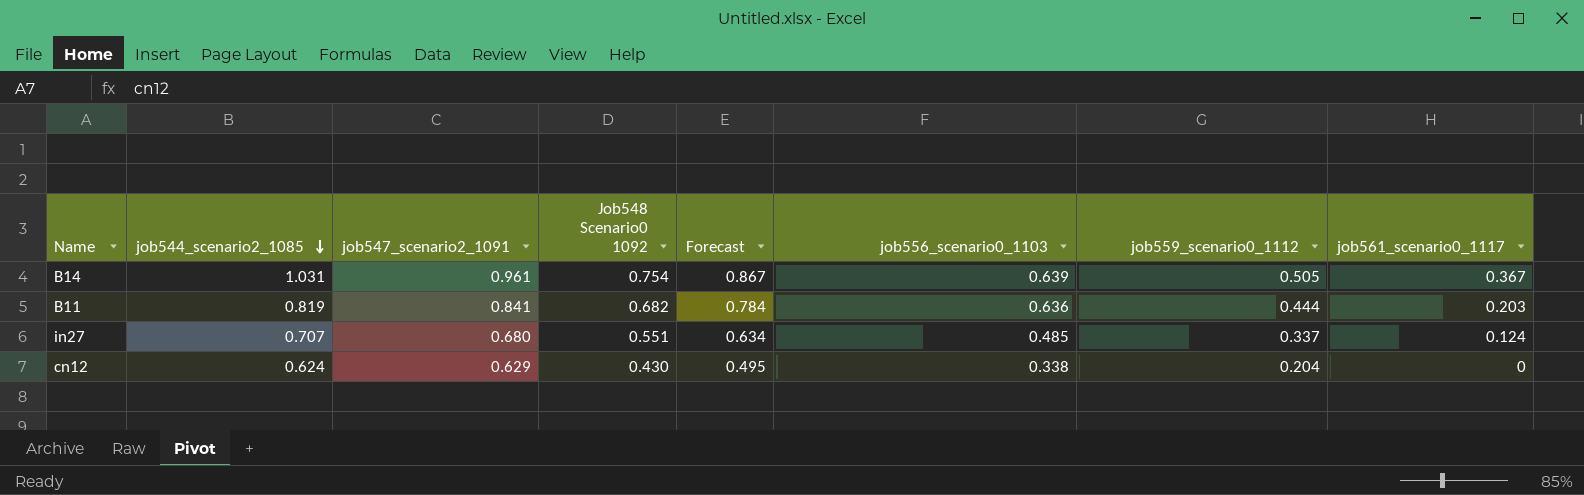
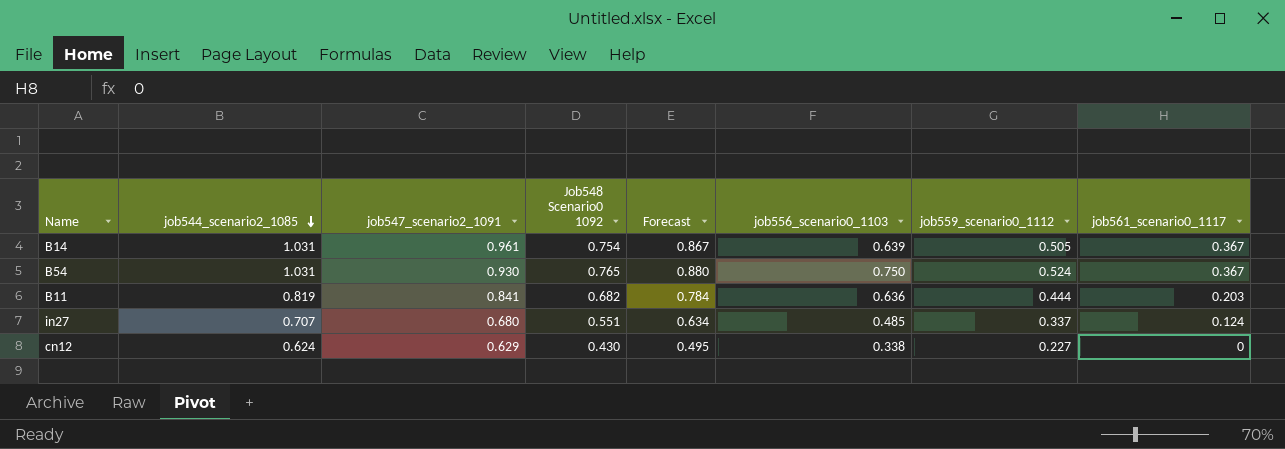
row B54: none -> 1.031 | 0.930 | 0.765 | 0.880 | 0.750 | 0.524 | 0.367
cn12 | job559_scenario0_1112: 0.204 -> 0.227

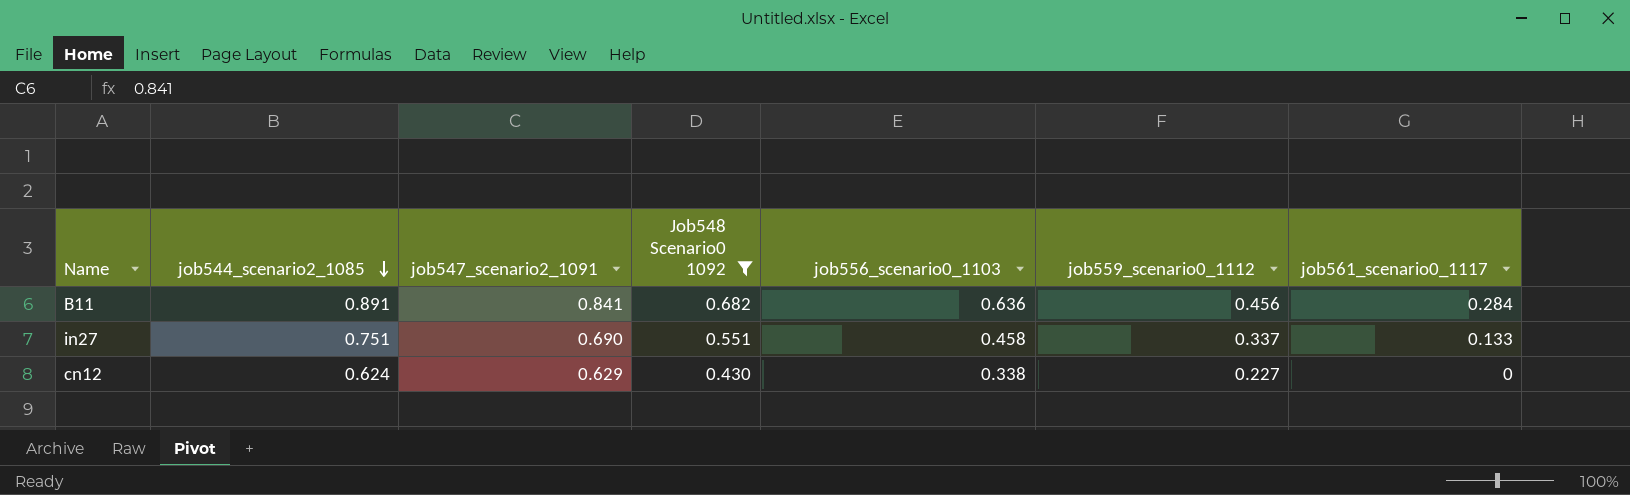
filter: none -> Job548 Scenario0 1092 <= 0.682
column Forecast | formula: [Job548 Scenario0 1092] * 1.15 -> none
B11 | job544_scenario2_1085: 0.819 -> 0.891
B11 | job559_scenario0_1112: 0.444 -> 0.456
B11 | job561_scenario0_1117: 0.203 -> 0.284
in27 | job544_scenario2_1085: 0.707 -> 0.751
in27 | job547_scenario2_1091: 0.680 -> 0.690
in27 | job556_scenario0_1103: 0.485 -> 0.458
in27 | job561_scenario0_1117: 0.124 -> 0.133

